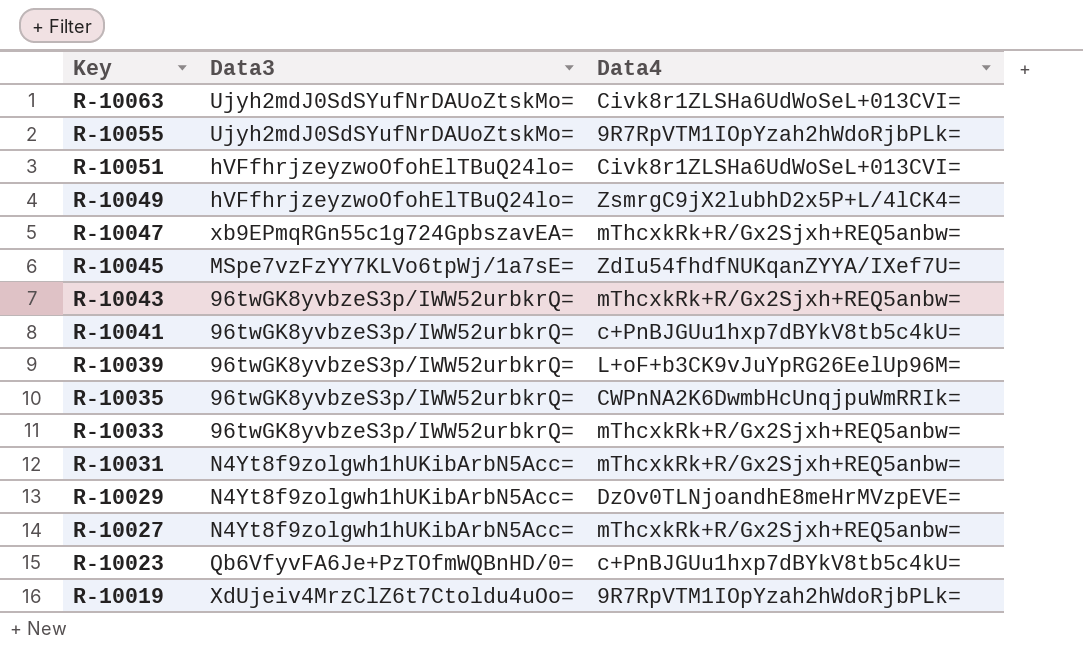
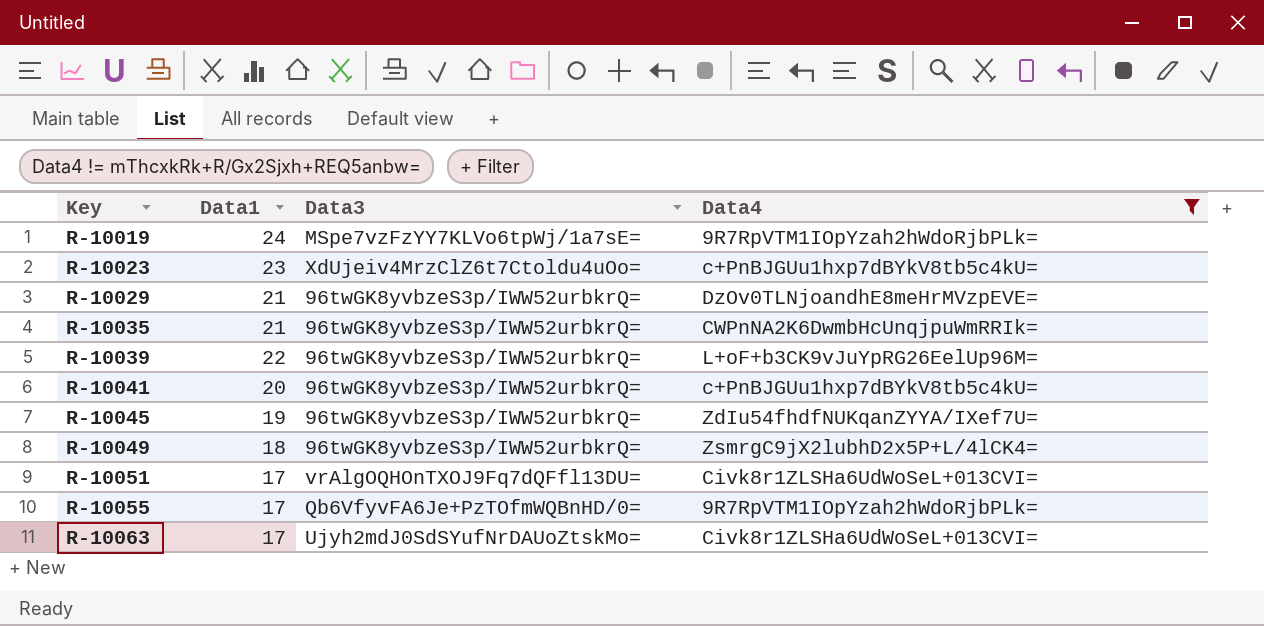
filter: none -> Data4 != mThcxkRk+R/Gx2Sjxh+REQ5anbw=
row order: Key descending -> Key ascending
column Data1 | position: none -> 2
R-10019 | Data3: XdUjeiv4MrzClZ6t7Ctoldu4uOo= -> MSpe7vzFzYY7KLVo6tpWj/1a7sE=
R-10023 | Data3: Qb6VfyvFA6Je+PzTOfmWQBnHD/0= -> XdUjeiv4MrzClZ6t7Ctoldu4uOo=
R-10029 | Data3: N4Yt8f9zolgwh1hUKibArbN5Acc= -> 96twGK8yvbzeS3p/IWW52urbkrQ=
R-10045 | Data3: MSpe7vzFzYY7KLVo6tpWj/1a7sE= -> 96twGK8yvbzeS3p/IWW52urbkrQ=
R-10049 | Data3: hVFfhrjzeyzwoOfohElTBuQ24lo= -> 96twGK8yvbzeS3p/IWW52urbkrQ=
R-10051 | Data3: hVFfhrjzeyzwoOfohElTBuQ24lo= -> vrAlgOQHOnTXOJ9Fq7dQFfl13DU=
R-10055 | Data3: Ujyh2mdJ0SdSYufNrDAUoZtskMo= -> Qb6VfyvFA6Je+PzTOfmWQBnHD/0=

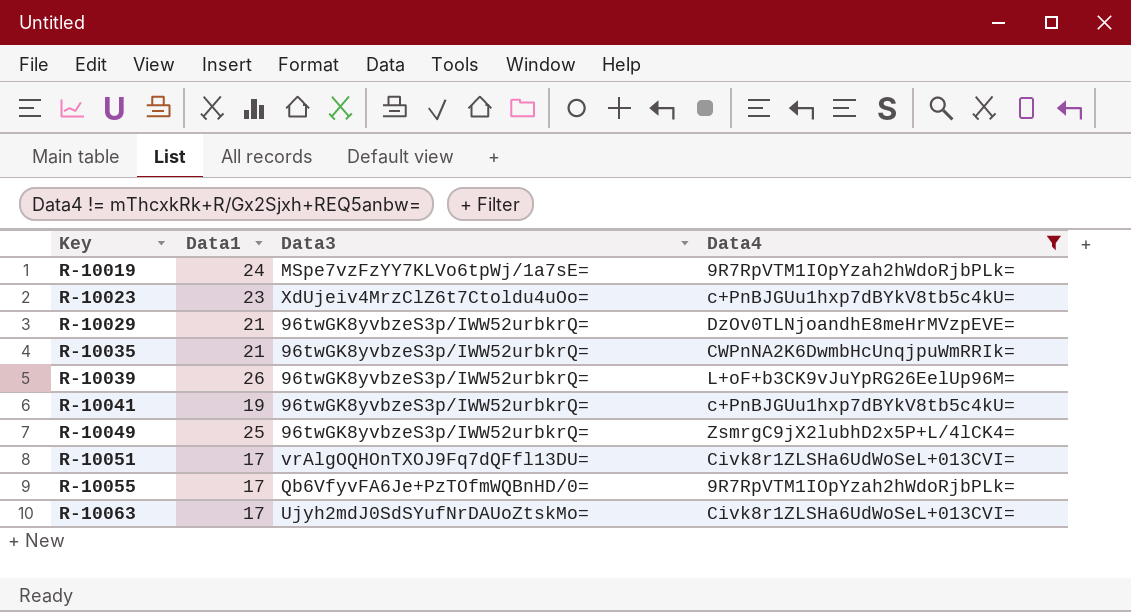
row R-10045: 19 | 96twGK8yvbzeS3p/IWW52urbkrQ= | ZdIu54fhdfNUKqanZYYA/IXef7U= -> none
R-10039 | Data1: 22 -> 26
R-10041 | Data1: 20 -> 19
R-10049 | Data1: 18 -> 25

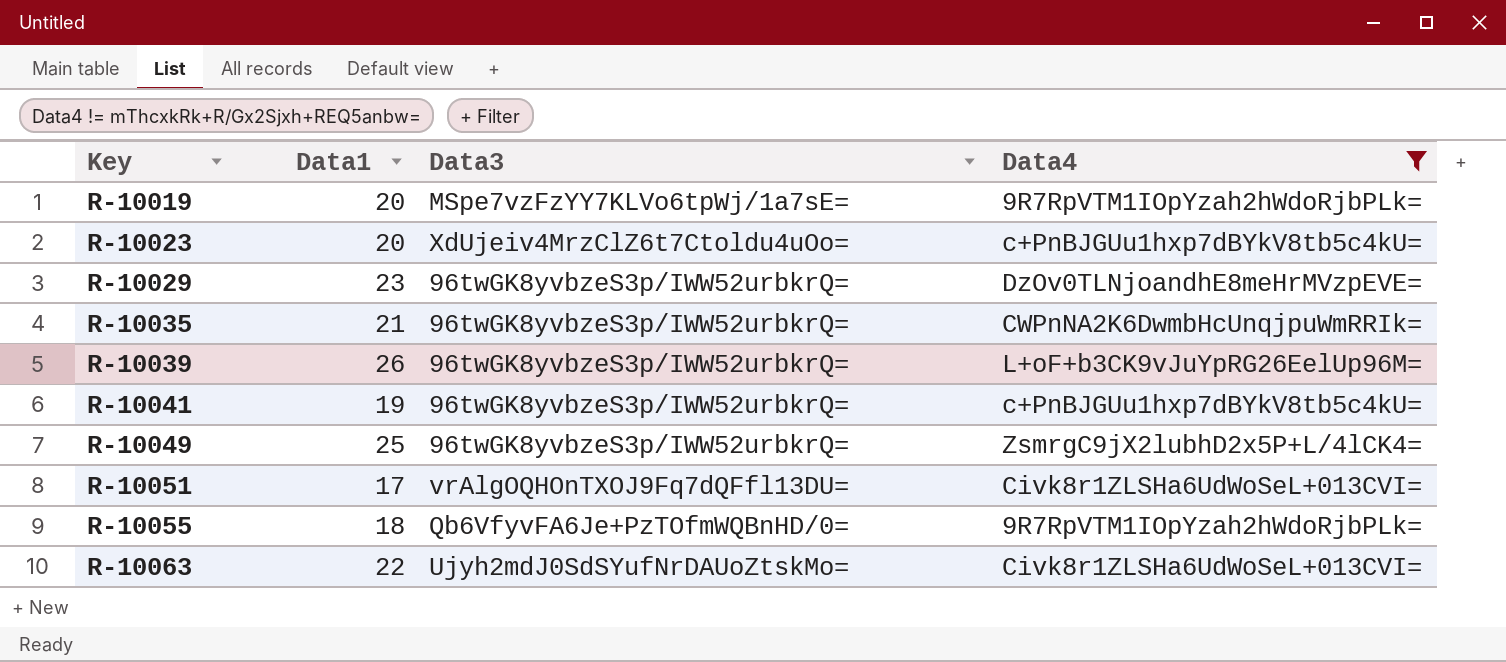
R-10019 | Data1: 24 -> 20
R-10023 | Data1: 23 -> 20
R-10029 | Data1: 21 -> 23
R-10055 | Data1: 17 -> 18
R-10063 | Data1: 17 -> 22

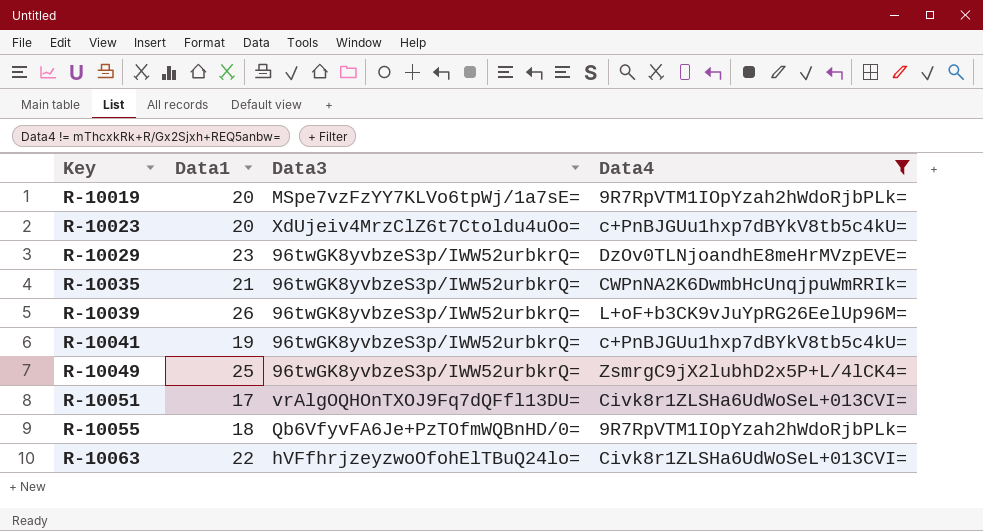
R-10063 | Data3: Ujyh2mdJ0SdSYufNrDAUoZtskMo= -> hVFfhrjzeyzwoOfohElTBuQ24lo=

